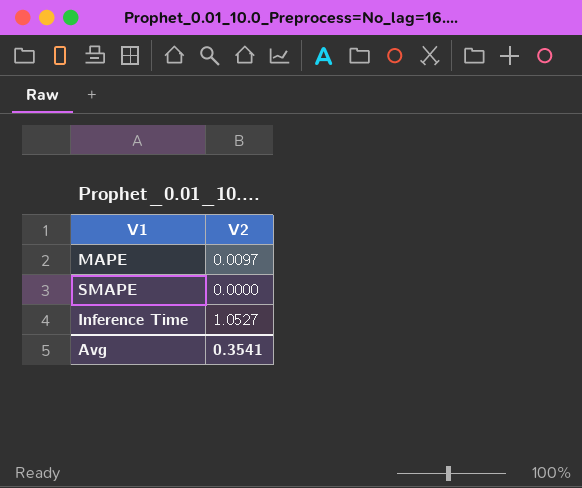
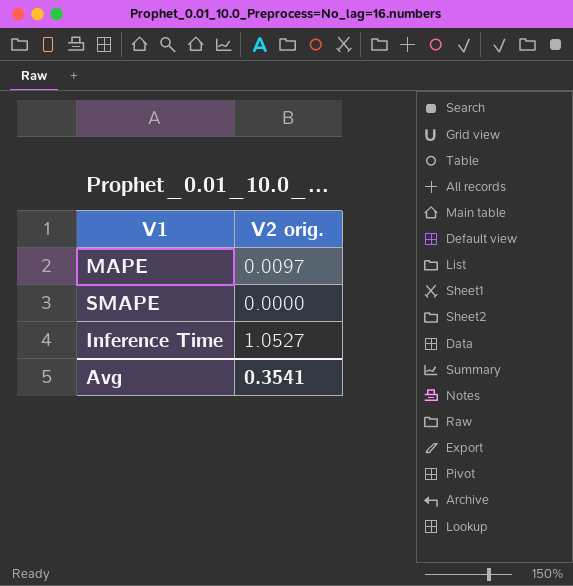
column name: V2 -> V2 orig.

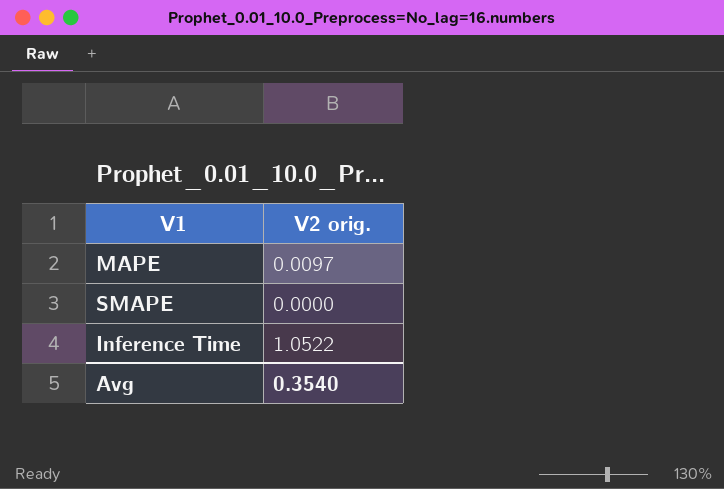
Inference Time | V2 orig.: 1.0527 -> 1.0522
Avg | V2 orig.: 0.3541 -> 0.3540

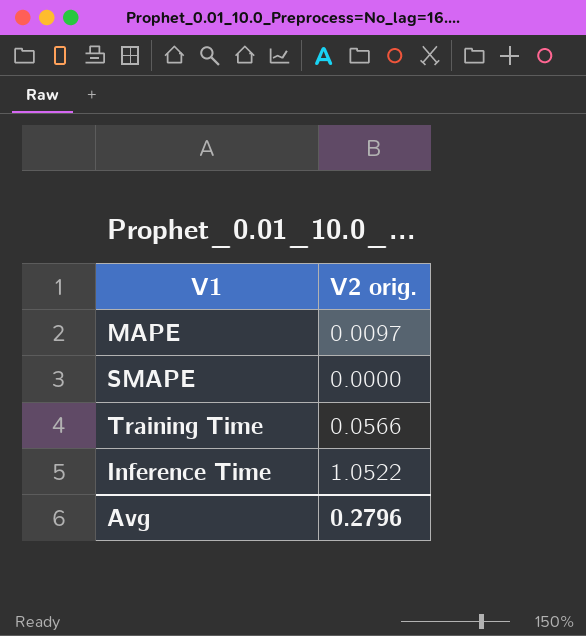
row Training Time: none -> 0.0566
Avg | V2 orig.: 0.3540 -> 0.2796

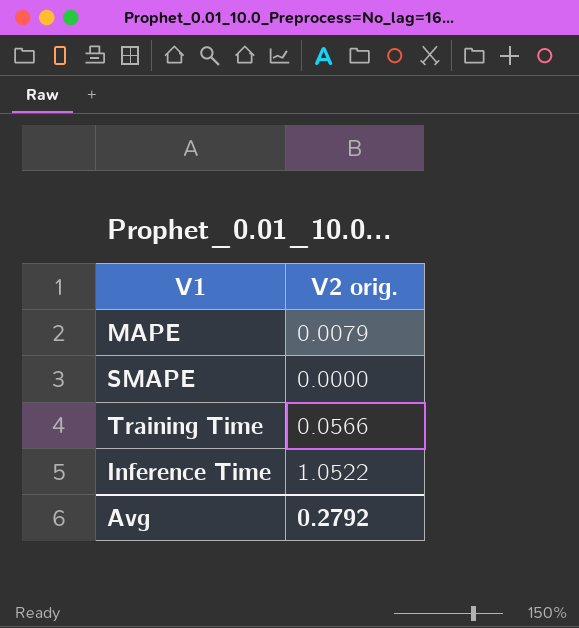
MAPE | V2 orig.: 0.0097 -> 0.0079
Avg | V2 orig.: 0.2796 -> 0.2792

